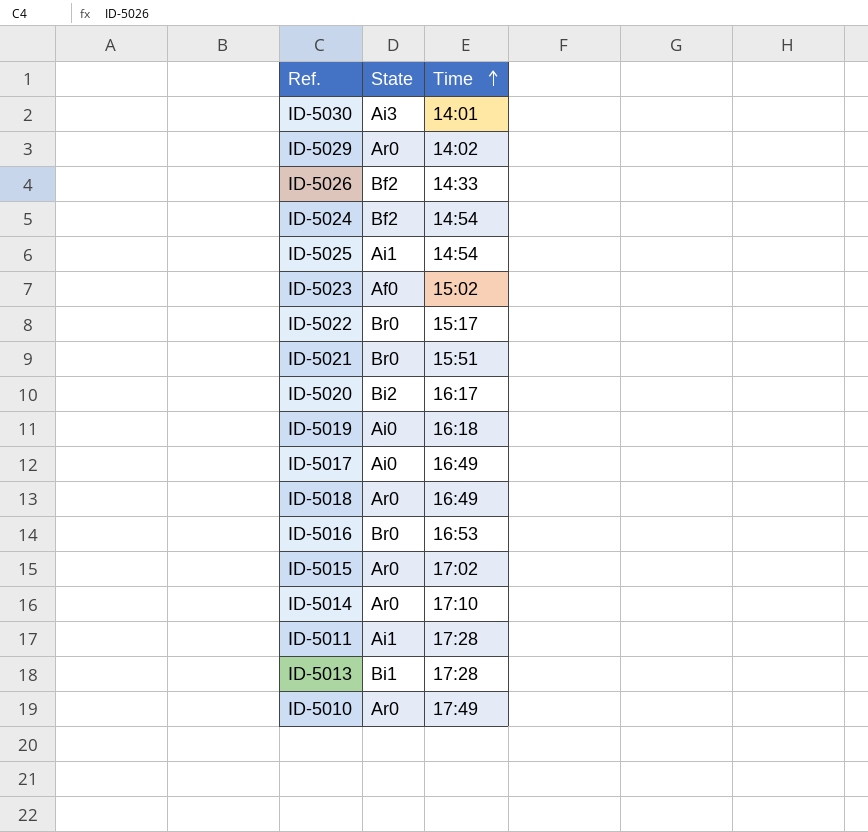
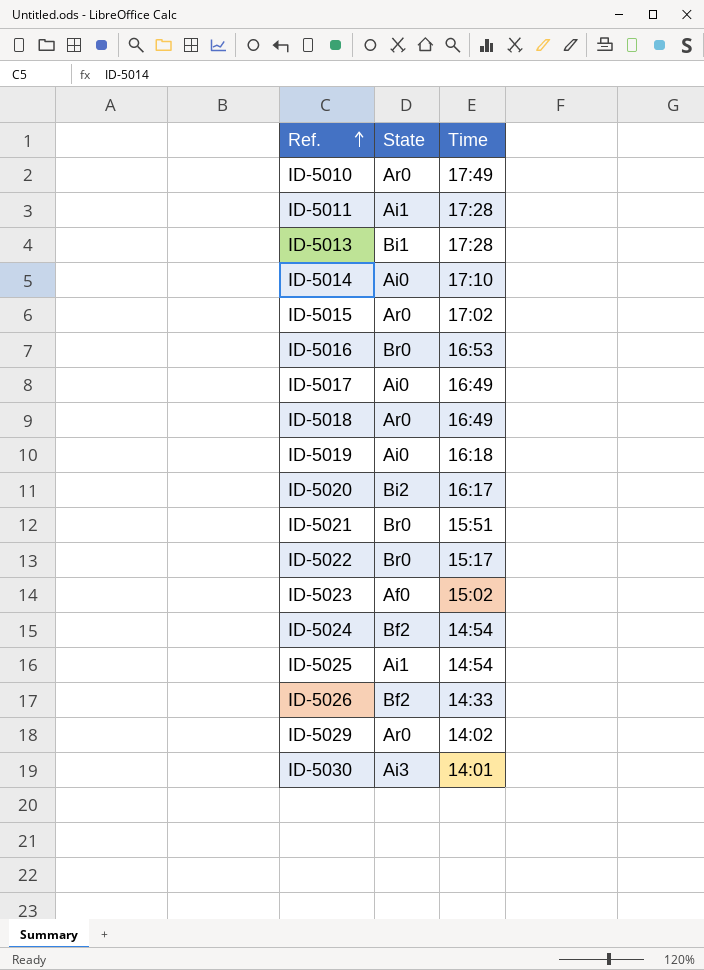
row order: Time ascending -> Ref. ascending
ID-5014 | State: Ar0 -> Ai0

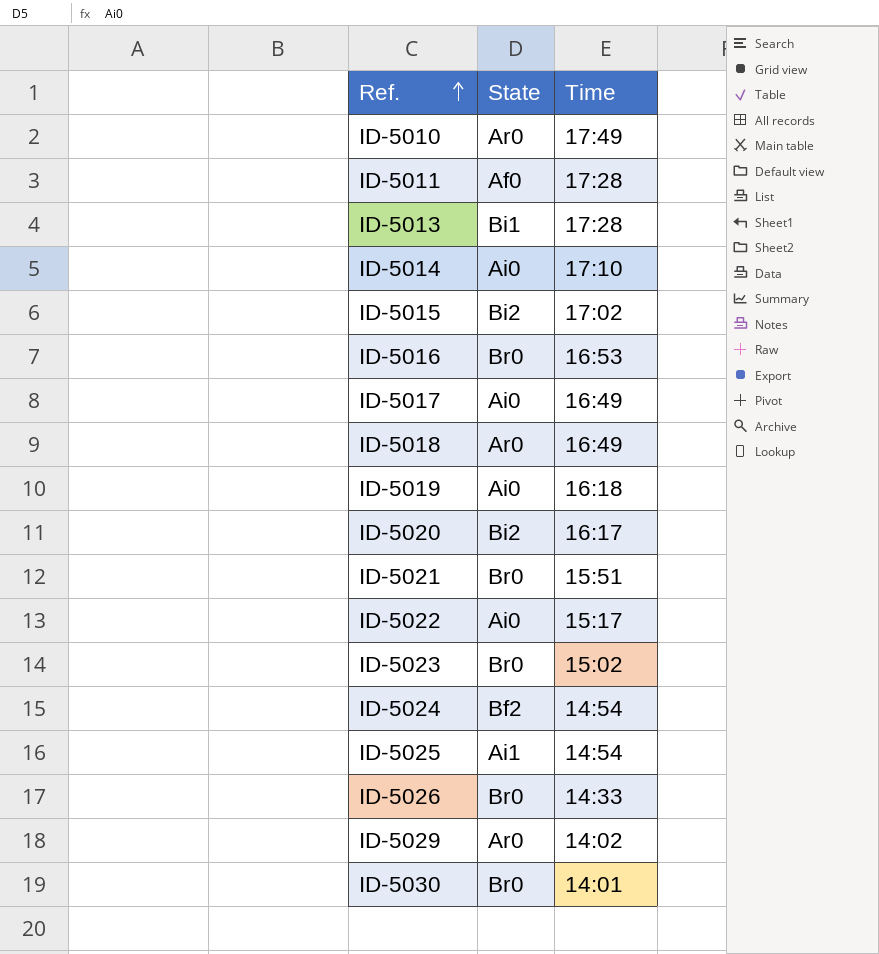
ID-5011 | State: Ai1 -> Af0
ID-5015 | State: Ar0 -> Bi2
ID-5022 | State: Br0 -> Ai0
ID-5023 | State: Af0 -> Br0
ID-5026 | State: Bf2 -> Br0
ID-5030 | State: Ai3 -> Br0

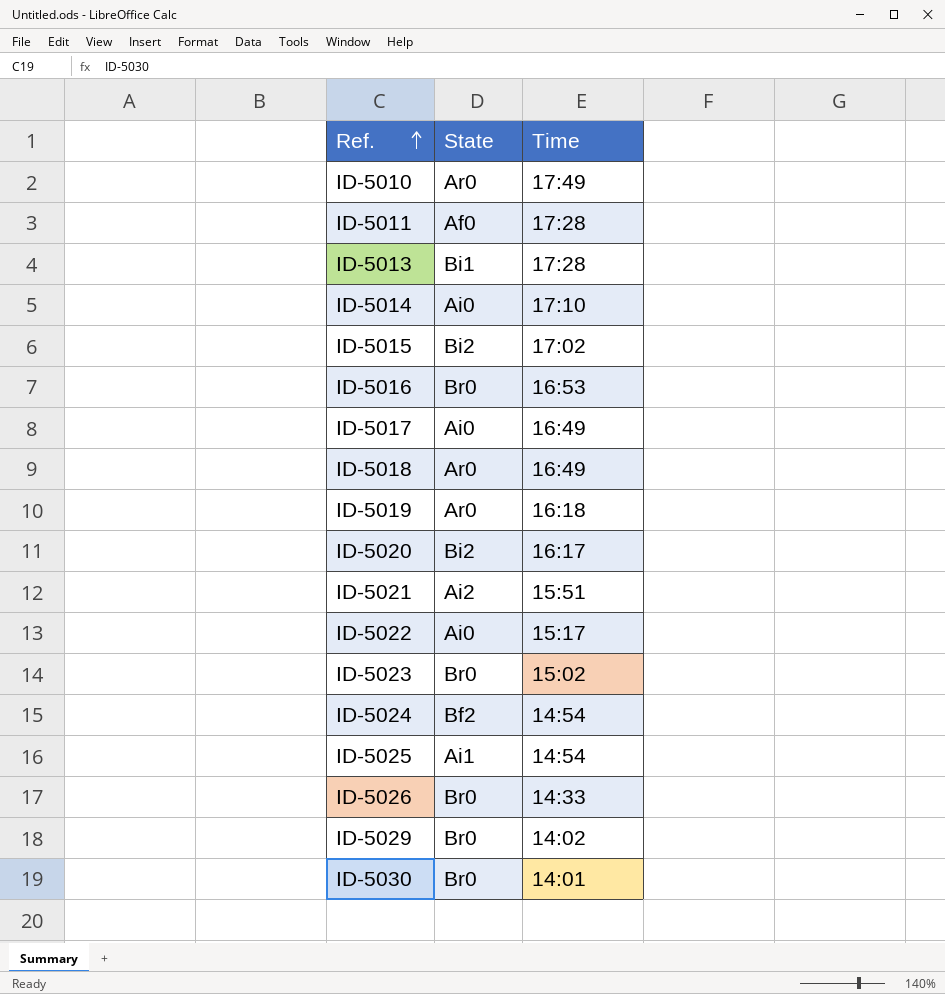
ID-5019 | State: Ai0 -> Ar0
ID-5021 | State: Br0 -> Ai2
ID-5029 | State: Ar0 -> Br0

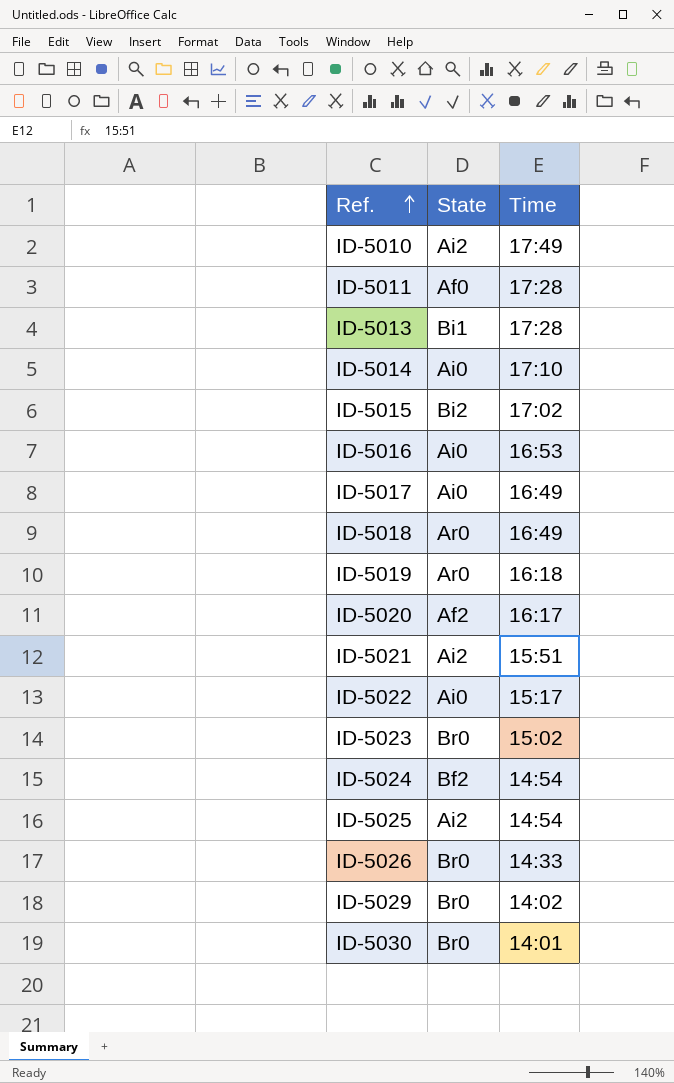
ID-5010 | State: Ar0 -> Ai2
ID-5016 | State: Br0 -> Ai0
ID-5020 | State: Bi2 -> Af2
ID-5025 | State: Ai1 -> Ai2

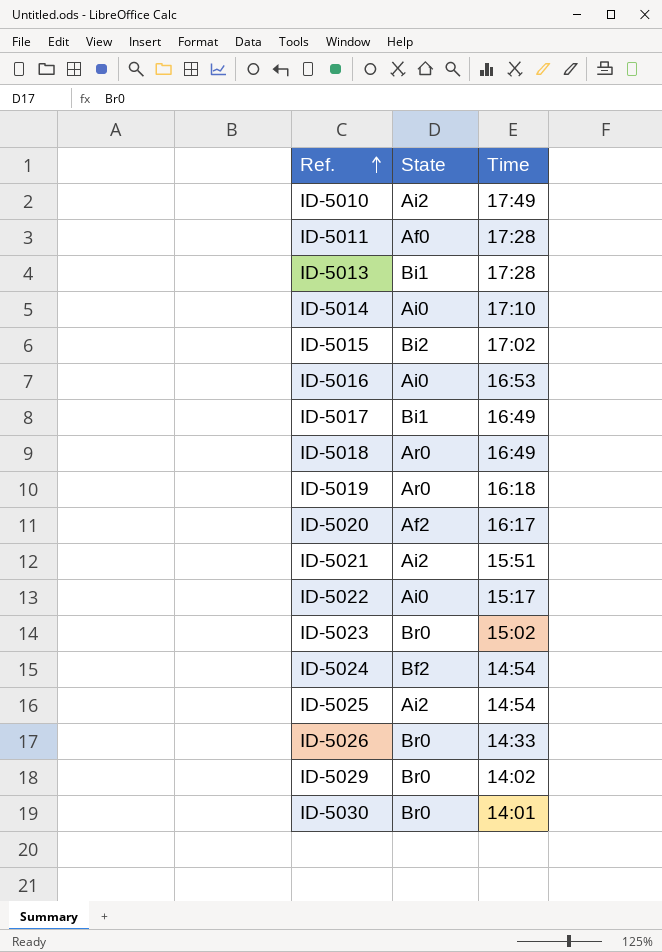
ID-5017 | State: Ai0 -> Bi1

